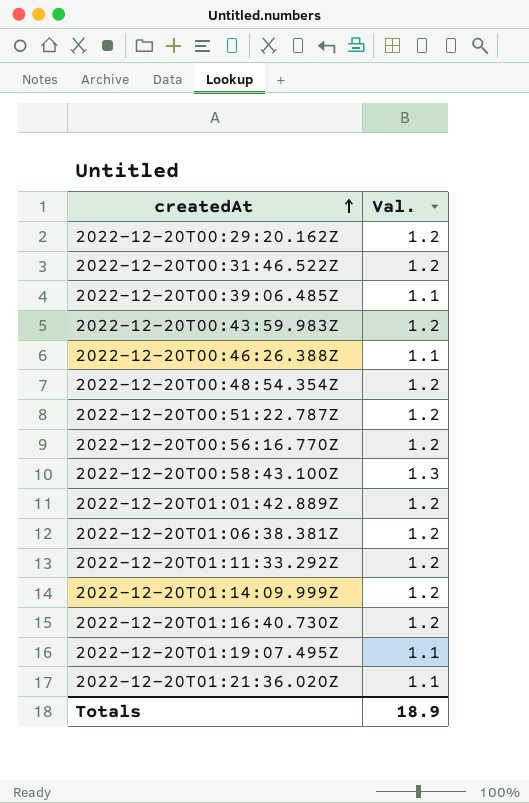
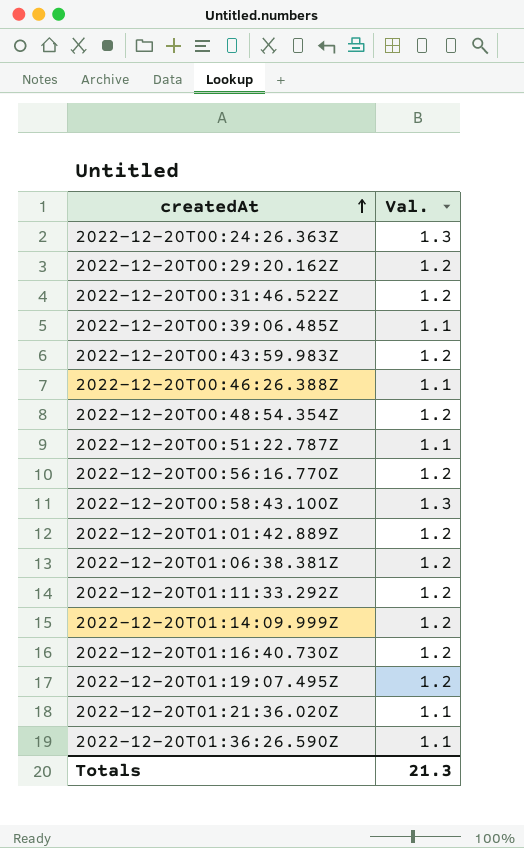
row 2022-12-20T00:24:26.363Z: none -> 1.3
2022-12-20T00:51:22.787Z | Val.: 1.2 -> 1.1
2022-12-20T01:19:07.495Z | Val.: 1.1 -> 1.2
row 2022-12-20T01:36:26.590Z: none -> 1.1
Totals | Val.: 18.9 -> 21.3

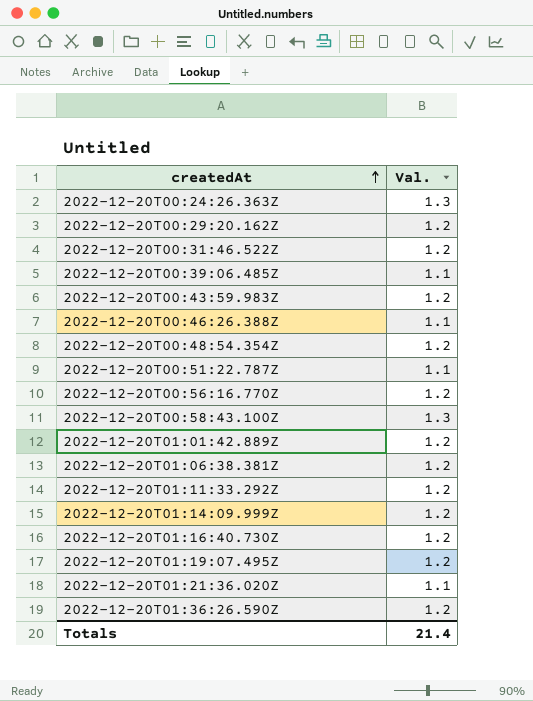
2022-12-20T01:36:26.590Z | Val.: 1.1 -> 1.2
Totals | Val.: 21.3 -> 21.4

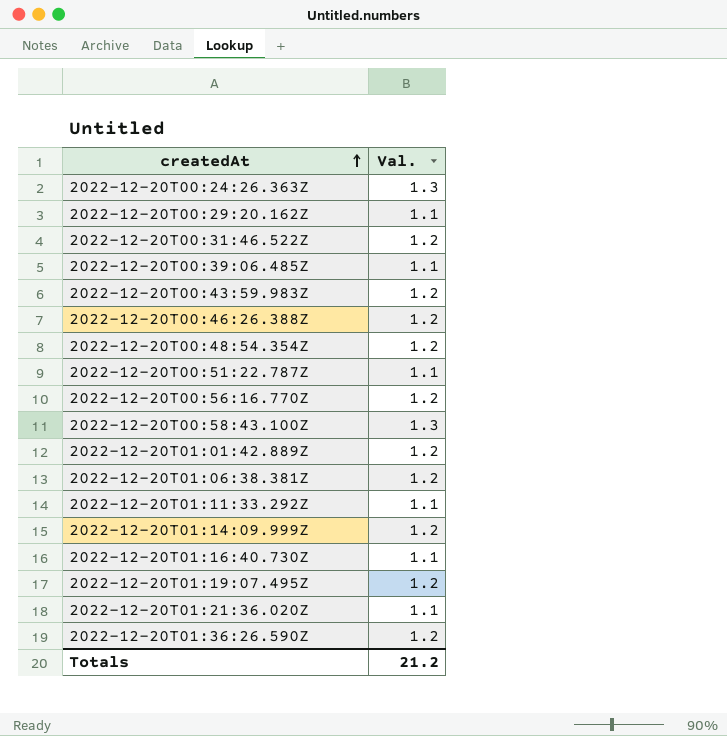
2022-12-20T00:29:20.162Z | Val.: 1.2 -> 1.1
2022-12-20T00:46:26.388Z | Val.: 1.1 -> 1.2
2022-12-20T01:11:33.292Z | Val.: 1.2 -> 1.1
2022-12-20T01:16:40.730Z | Val.: 1.2 -> 1.1
Totals | Val.: 21.4 -> 21.2

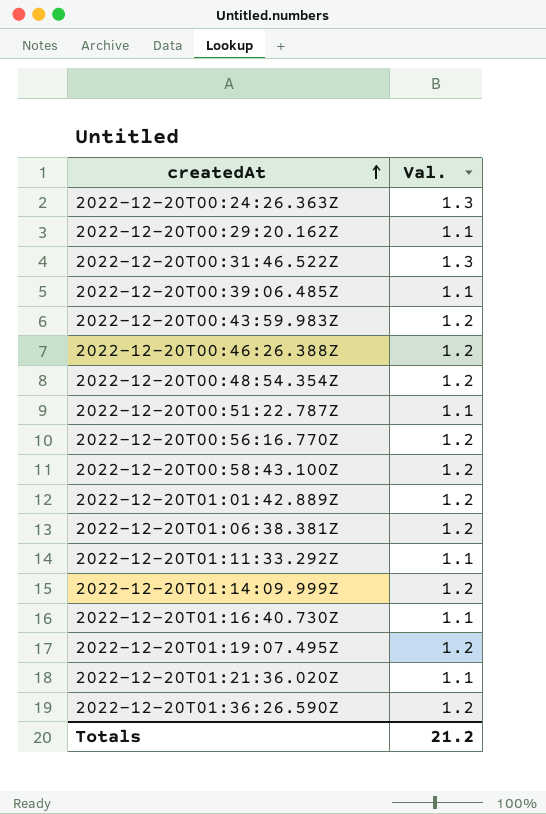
2022-12-20T00:31:46.522Z | Val.: 1.2 -> 1.3
2022-12-20T00:58:43.100Z | Val.: 1.3 -> 1.2

